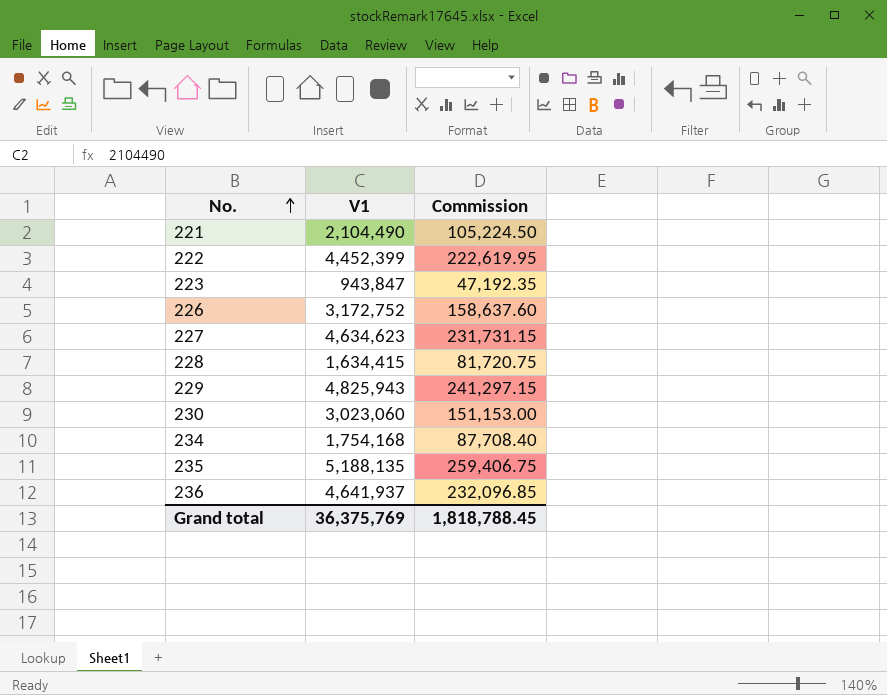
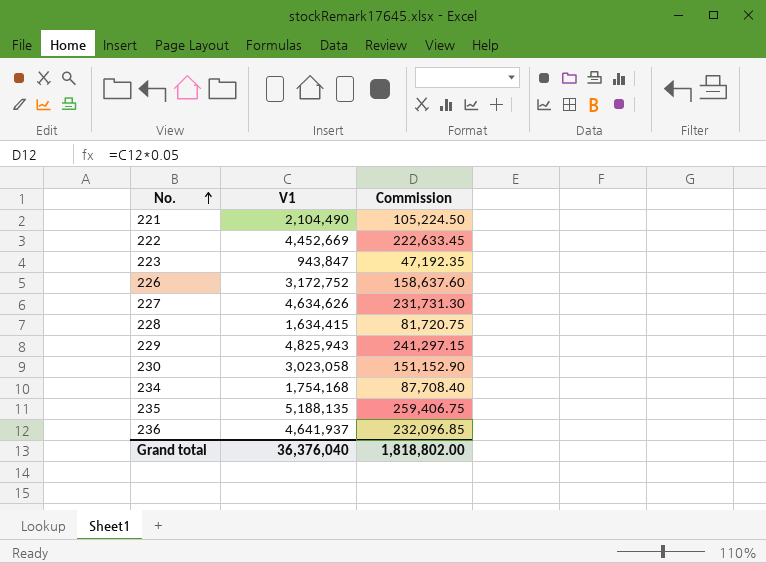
222 | V1: 4,452,399 -> 4,452,669
222 | Commission: 222,619.95 -> 222,633.45
227 | V1: 4,634,623 -> 4,634,626
227 | Commission: 231,731.15 -> 231,731.30
230 | V1: 3,023,060 -> 3,023,058
230 | Commission: 151,153.00 -> 151,152.90
Grand total | V1: 36,375,769 -> 36,376,040
Grand total | Commission: 1,818,788.45 -> 1,818,802.00

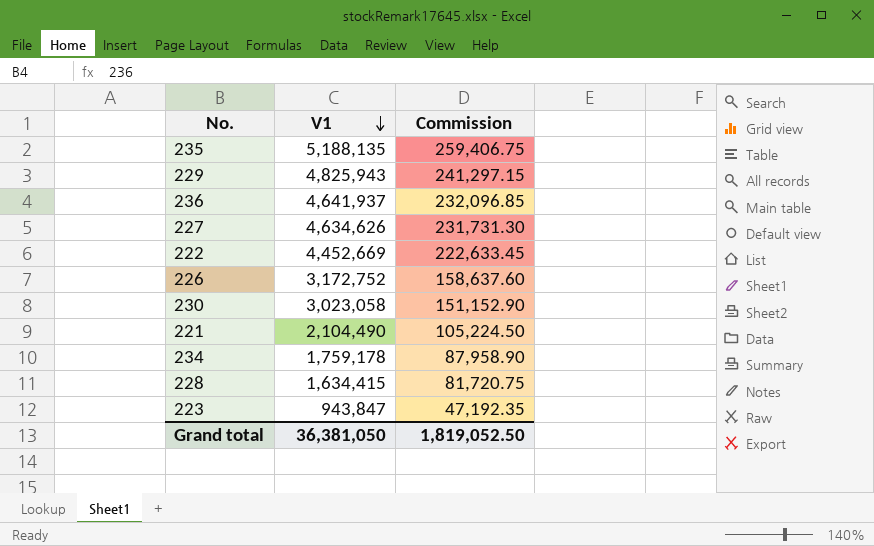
row order: No. ascending -> V1 descending
234 | V1: 1,754,168 -> 1,759,178
234 | Commission: 87,708.40 -> 87,958.90
Grand total | V1: 36,376,040 -> 36,381,050
Grand total | Commission: 1,818,802.00 -> 1,819,052.50

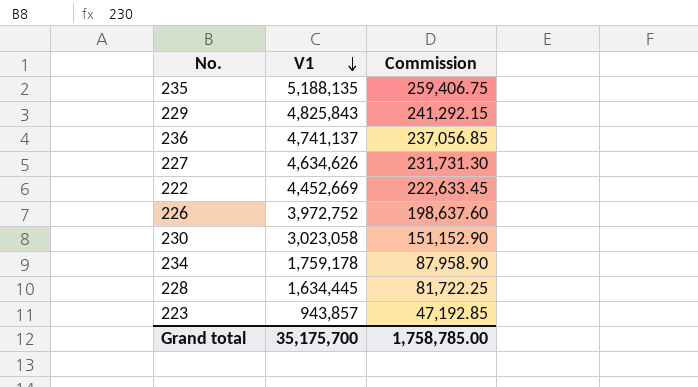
row 221: 2,104,490 | 105,224.50 -> none
229 | V1: 4,825,943 -> 4,825,843
229 | Commission: 241,297.15 -> 241,292.15
236 | V1: 4,641,937 -> 4,741,137
236 | Commission: 232,096.85 -> 237,056.85
226 | V1: 3,172,752 -> 3,972,752
226 | Commission: 158,637.60 -> 198,637.60
228 | V1: 1,634,415 -> 1,634,445
228 | Commission: 81,720.75 -> 81,722.25
223 | V1: 943,847 -> 943,857
223 | Commission: 47,192.35 -> 47,192.85
Grand total | V1: 36,381,050 -> 35,175,700
Grand total | Commission: 1,819,052.50 -> 1,758,785.00

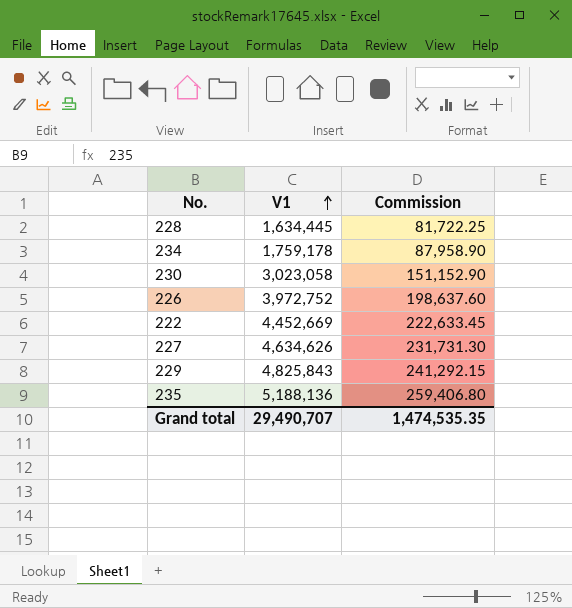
row order: V1 descending -> V1 ascending
row 236: 4,741,137 | 237,056.85 -> none
row 223: 943,857 | 47,192.85 -> none
235 | V1: 5,188,135 -> 5,188,136
235 | Commission: 259,406.75 -> 259,406.80
Grand total | V1: 35,175,700 -> 29,490,707
Grand total | Commission: 1,758,785.00 -> 1,474,535.35

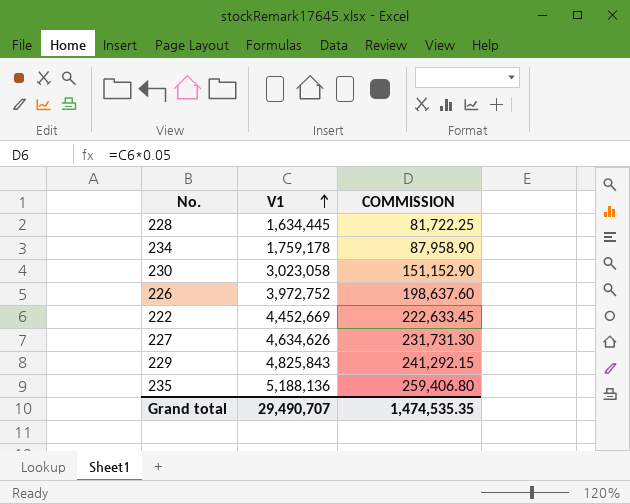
column name: Commission -> COMMISSION

